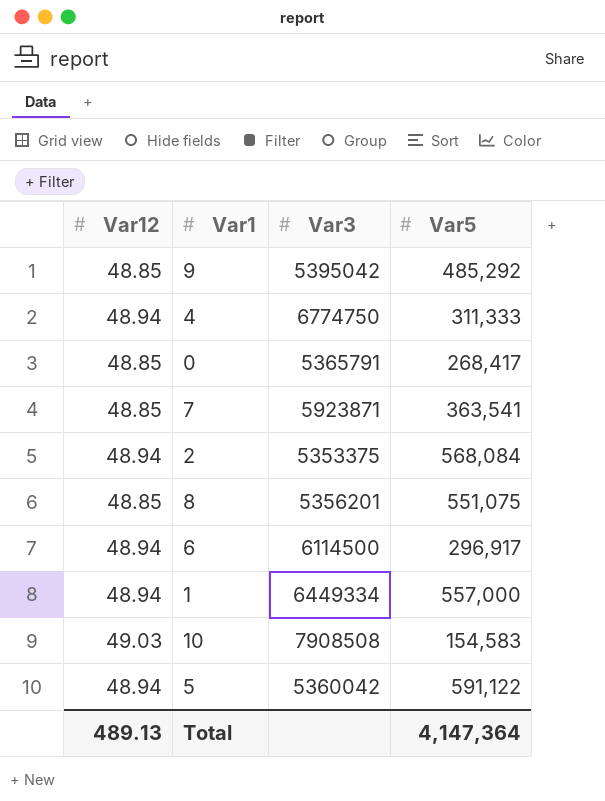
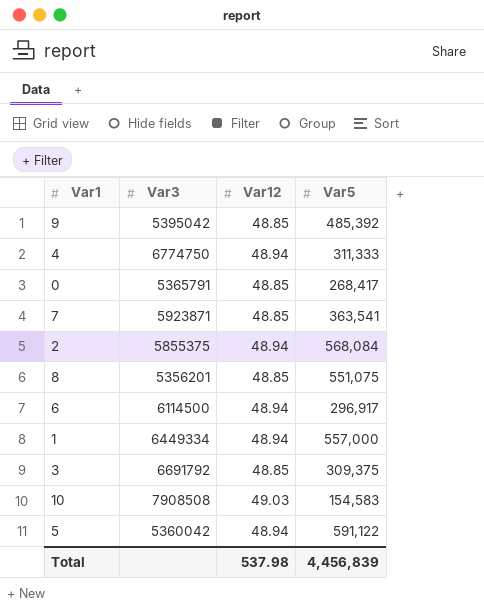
column Var12 | position: 1 -> 3
9 | Var5: 485,292 -> 485,392
2 | Var3: 5353375 -> 5855375
row 3: none -> 6691792 | 48.85 | 309,375
Total | Var12: 489.13 -> 537.98
Total | Var5: 4,147,364 -> 4,456,839

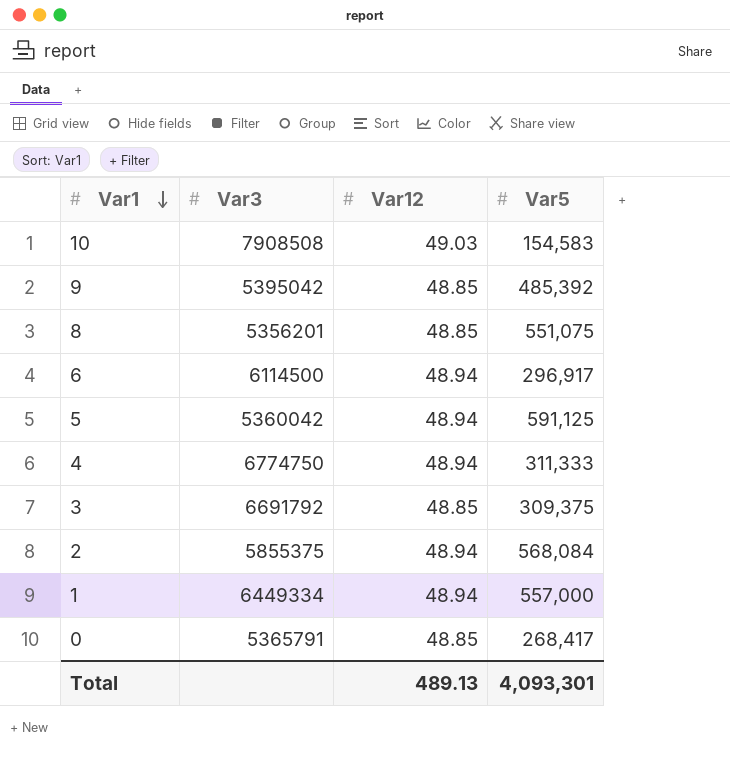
row order: none -> Var1 descending
row 7: 5923871 | 48.85 | 363,541 -> none
5 | Var5: 591,122 -> 591,125
Total | Var12: 537.98 -> 489.13
Total | Var5: 4,456,839 -> 4,093,301

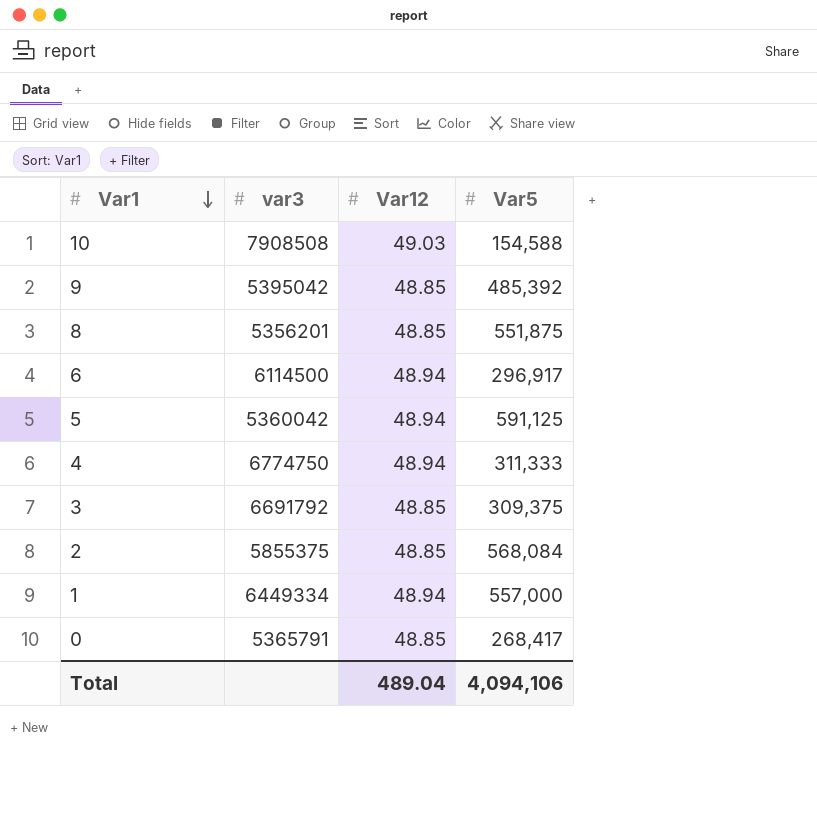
column name: Var3 -> var3
10 | Var5: 154,583 -> 154,588
8 | Var5: 551,075 -> 551,875
2 | Var12: 48.94 -> 48.85
Total | Var12: 489.13 -> 489.04
Total | Var5: 4,093,301 -> 4,094,106

